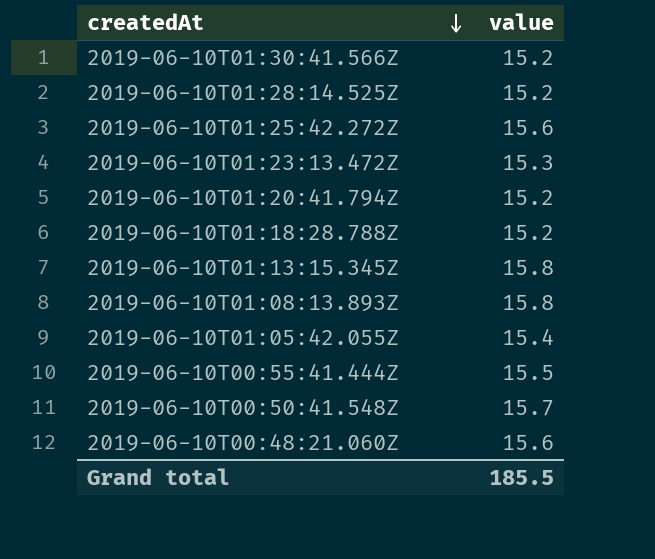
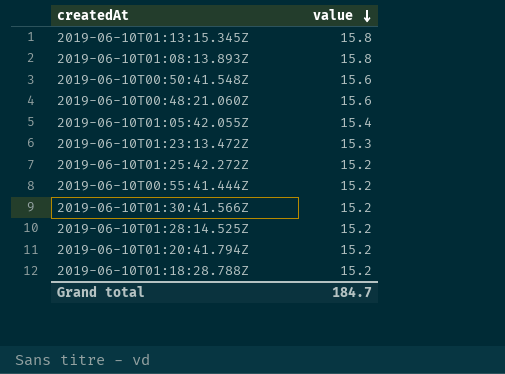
row order: createdAt descending -> value descending
2019-06-10T00:50:41.548Z | value: 15.7 -> 15.6
2019-06-10T01:25:42.272Z | value: 15.6 -> 15.2
2019-06-10T00:55:41.444Z | value: 15.5 -> 15.2
Grand total | value: 185.5 -> 184.7

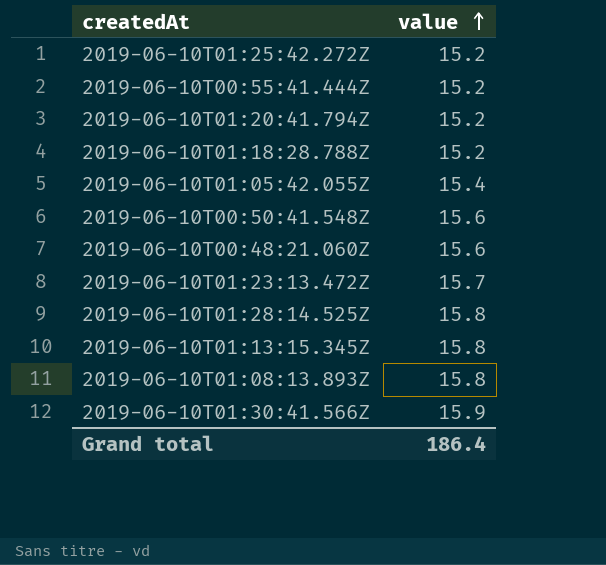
row order: value descending -> value ascending
2019-06-10T01:23:13.472Z | value: 15.3 -> 15.7
2019-06-10T01:28:14.525Z | value: 15.2 -> 15.8
2019-06-10T01:30:41.566Z | value: 15.2 -> 15.9
Grand total | value: 184.7 -> 186.4

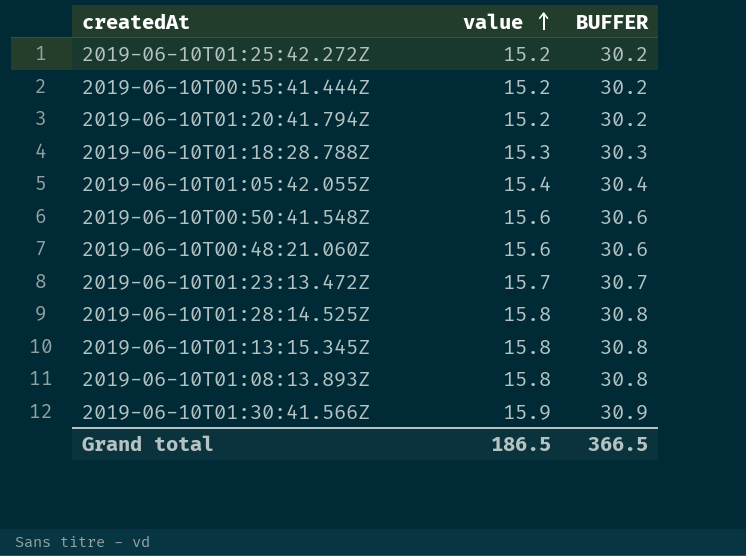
column BUFFER | formula: none -> [value] + 15
2019-06-10T01:18:28.788Z | value: 15.2 -> 15.3
Grand total | value: 186.4 -> 186.5

